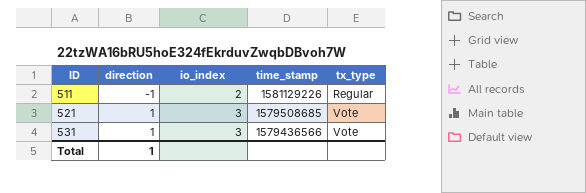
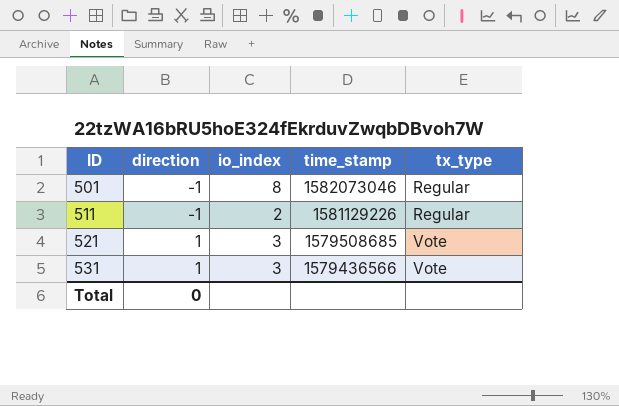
row 501: none -> -1 | 8 | 1582073046 | Regular
Total | direction: 1 -> 0

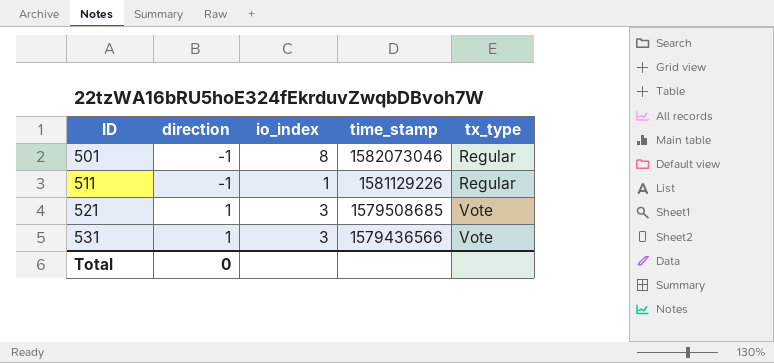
511 | io_index: 2 -> 1

